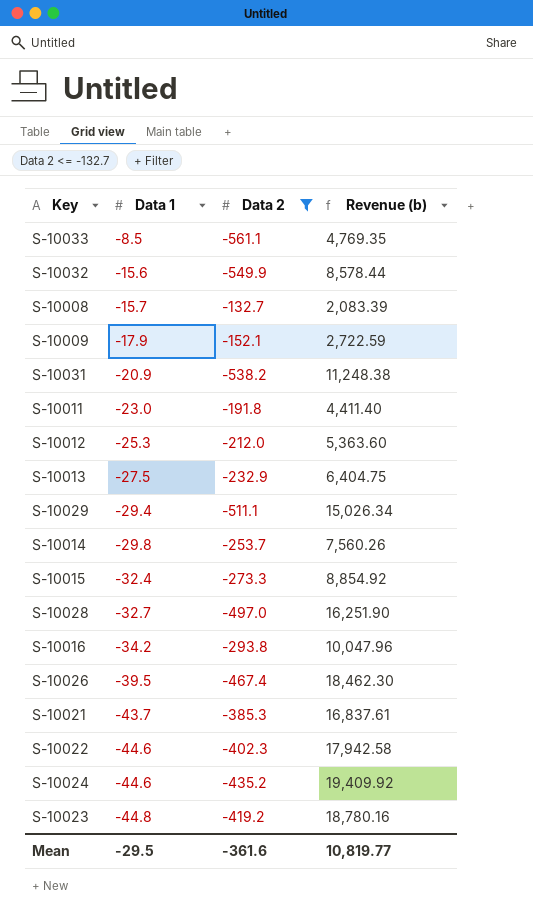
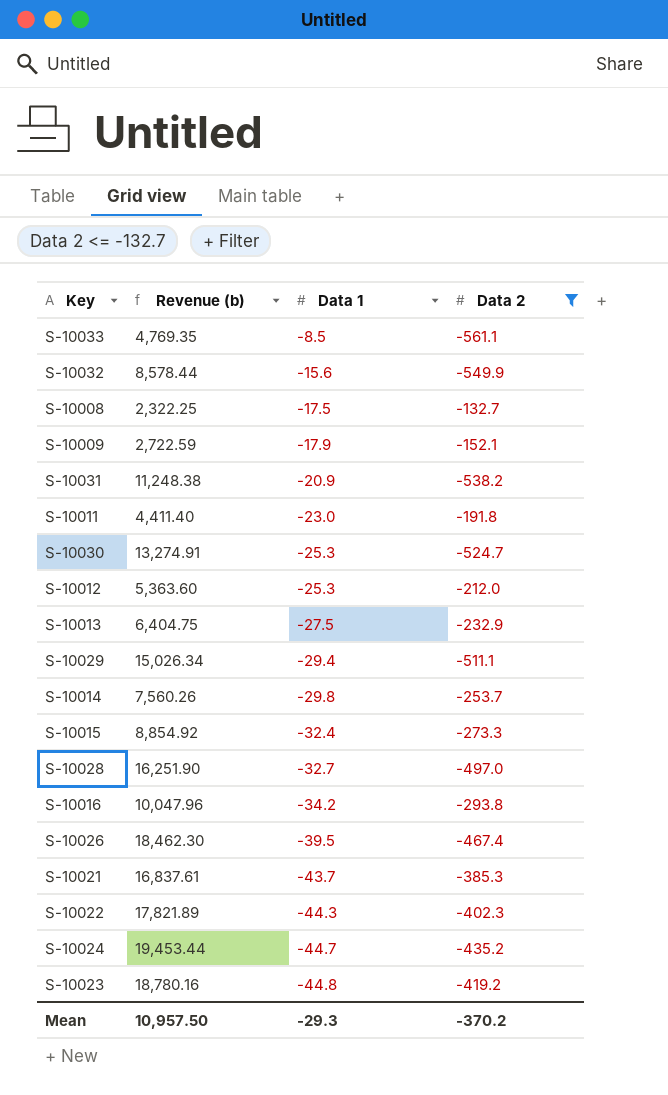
column Revenue (b) | position: 4 -> 2
S-10008 | Revenue (b): 2,083.39 -> 2,322.25
S-10008 | Data 1: -15.7 -> -17.5
row S-10030: none -> 13,274.91 | -25.3 | -524.7
S-10022 | Revenue (b): 17,942.58 -> 17,821.89
S-10022 | Data 1: -44.6 -> -44.3
S-10024 | Revenue (b): 19,409.92 -> 19,453.44
S-10024 | Data 1: -44.6 -> -44.7
Mean | Revenue (b): 10,819.77 -> 10,957.50
Mean | Data 1: -29.5 -> -29.3
Mean | Data 2: -361.6 -> -370.2

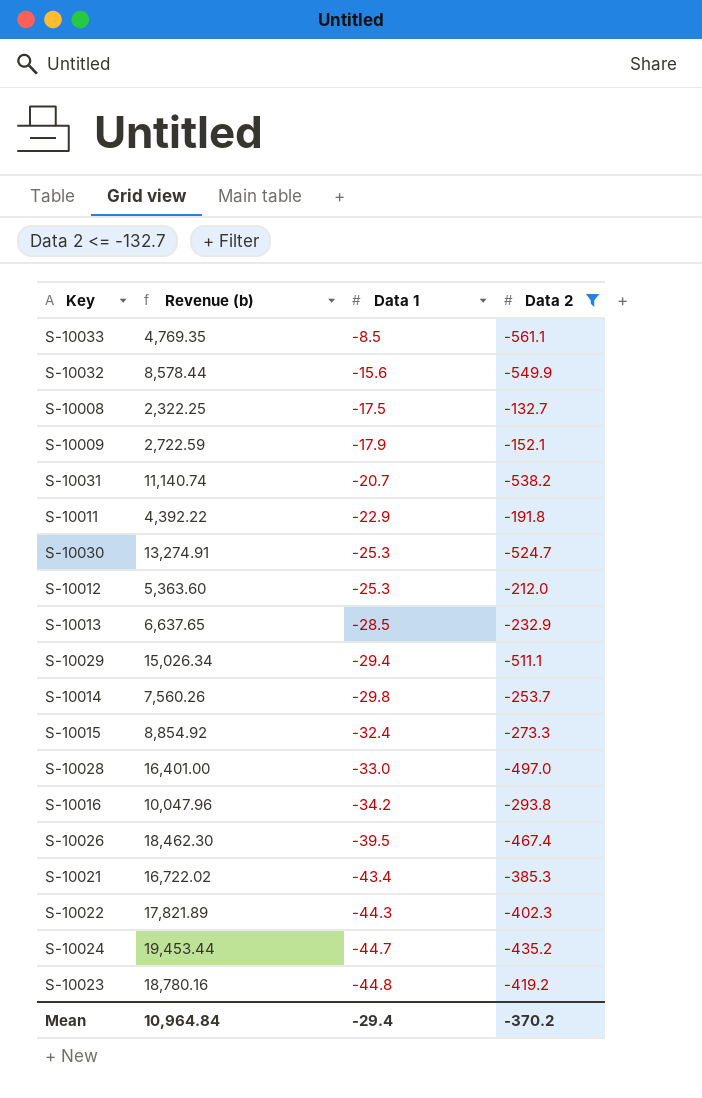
S-10031 | Revenue (b): 11,248.38 -> 11,140.74
S-10031 | Data 1: -20.9 -> -20.7
S-10011 | Revenue (b): 4,411.40 -> 4,392.22
S-10011 | Data 1: -23.0 -> -22.9
S-10013 | Revenue (b): 6,404.75 -> 6,637.65
S-10013 | Data 1: -27.5 -> -28.5
S-10028 | Revenue (b): 16,251.90 -> 16,401.00
S-10028 | Data 1: -32.7 -> -33.0
S-10021 | Revenue (b): 16,837.61 -> 16,722.02
S-10021 | Data 1: -43.7 -> -43.4
Mean | Revenue (b): 10,957.50 -> 10,964.84
Mean | Data 1: -29.3 -> -29.4

